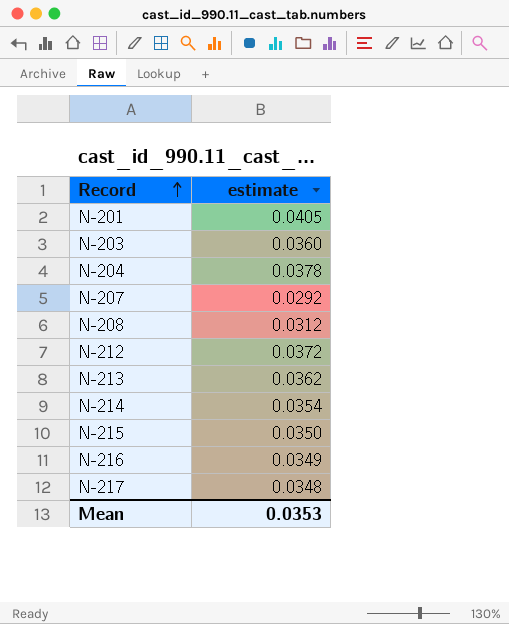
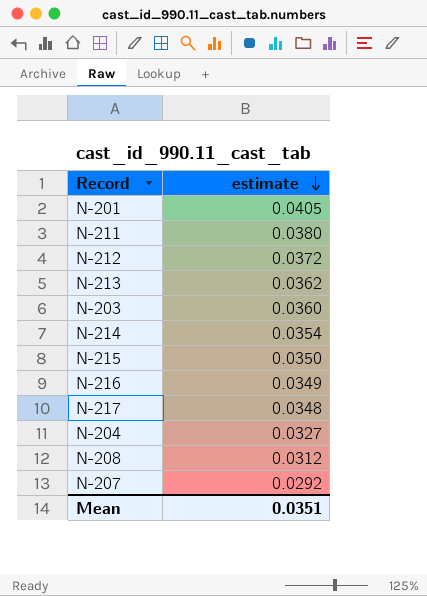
row order: Record ascending -> estimate descending
row N-211: none -> 0.0380
N-204 | estimate: 0.0378 -> 0.0327
Mean | estimate: 0.0353 -> 0.0351

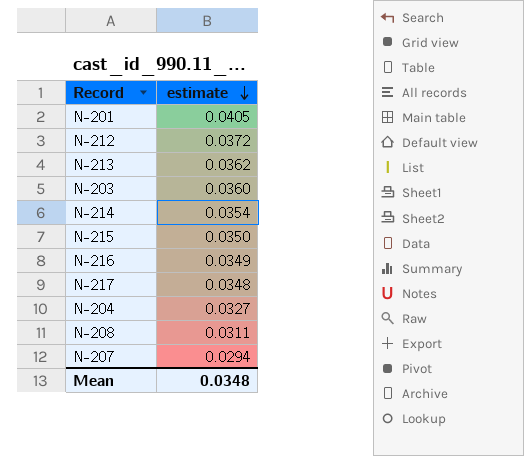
row N-211: 0.0380 -> none
N-208 | estimate: 0.0312 -> 0.0311
N-207 | estimate: 0.0292 -> 0.0294
Mean | estimate: 0.0351 -> 0.0348

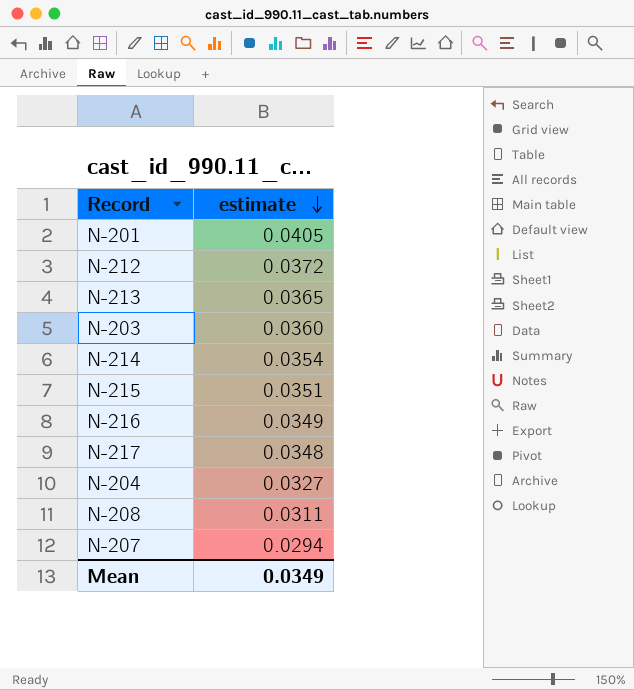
N-213 | estimate: 0.0362 -> 0.0365
N-215 | estimate: 0.0350 -> 0.0351
Mean | estimate: 0.0348 -> 0.0349

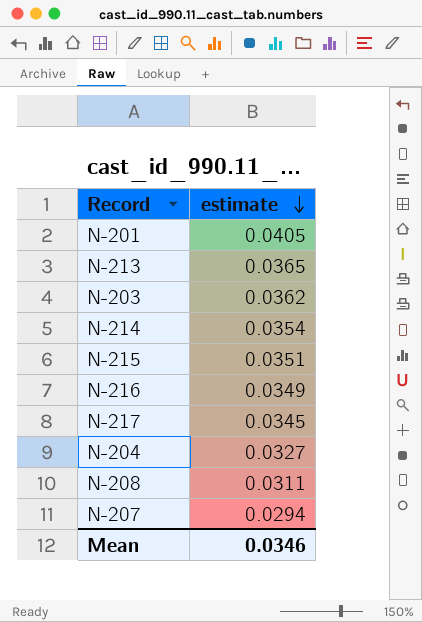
row N-212: 0.0372 -> none
N-203 | estimate: 0.0360 -> 0.0362
N-217 | estimate: 0.0348 -> 0.0345
Mean | estimate: 0.0349 -> 0.0346

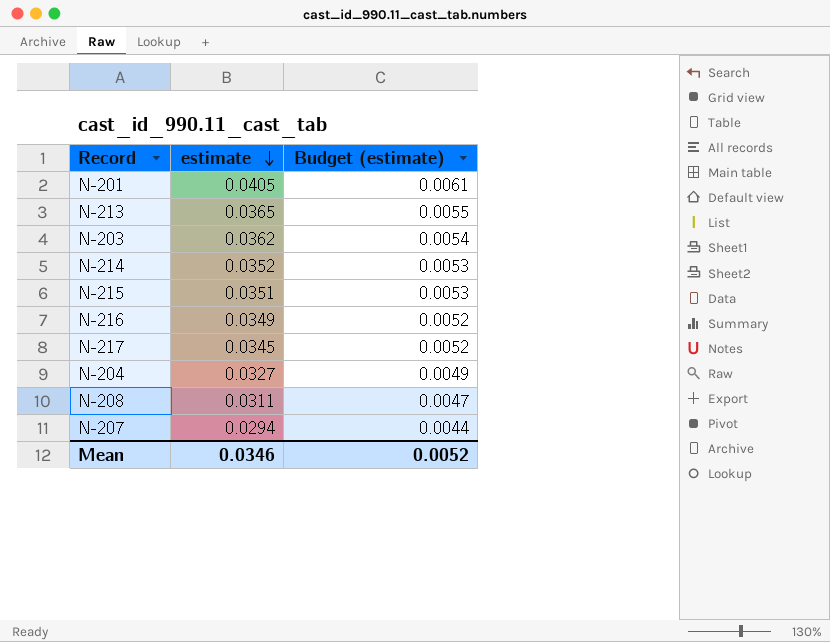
column Budget (estimate) | formula: none -> [estimate] * 0.15
N-214 | estimate: 0.0354 -> 0.0352

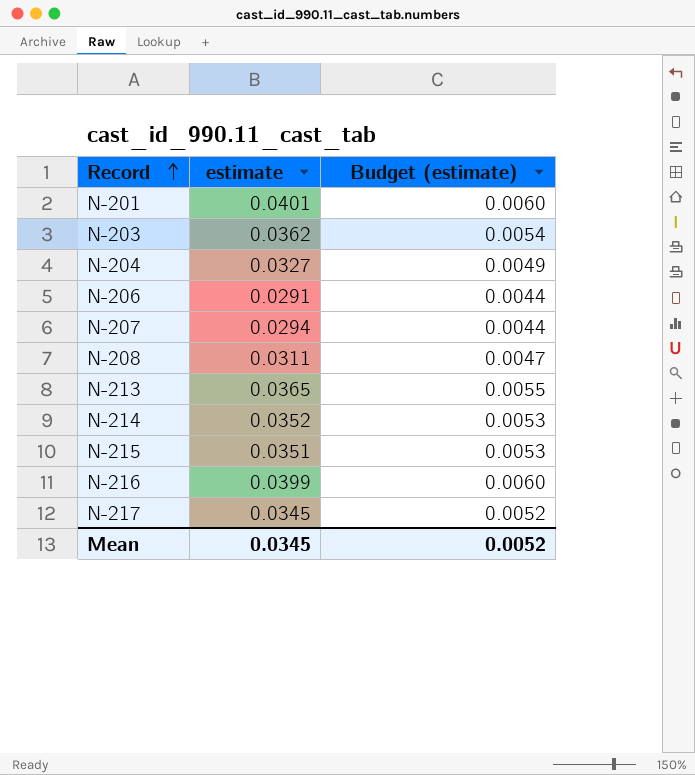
row order: estimate descending -> Record ascending
N-201 | estimate: 0.0405 -> 0.0401
N-201 | Budget (estimate): 0.0061 -> 0.0060
row N-206: none -> 0.0291 | 0.0044
N-216 | estimate: 0.0349 -> 0.0399
N-216 | Budget (estimate): 0.0052 -> 0.0060
Mean | estimate: 0.0346 -> 0.0345

